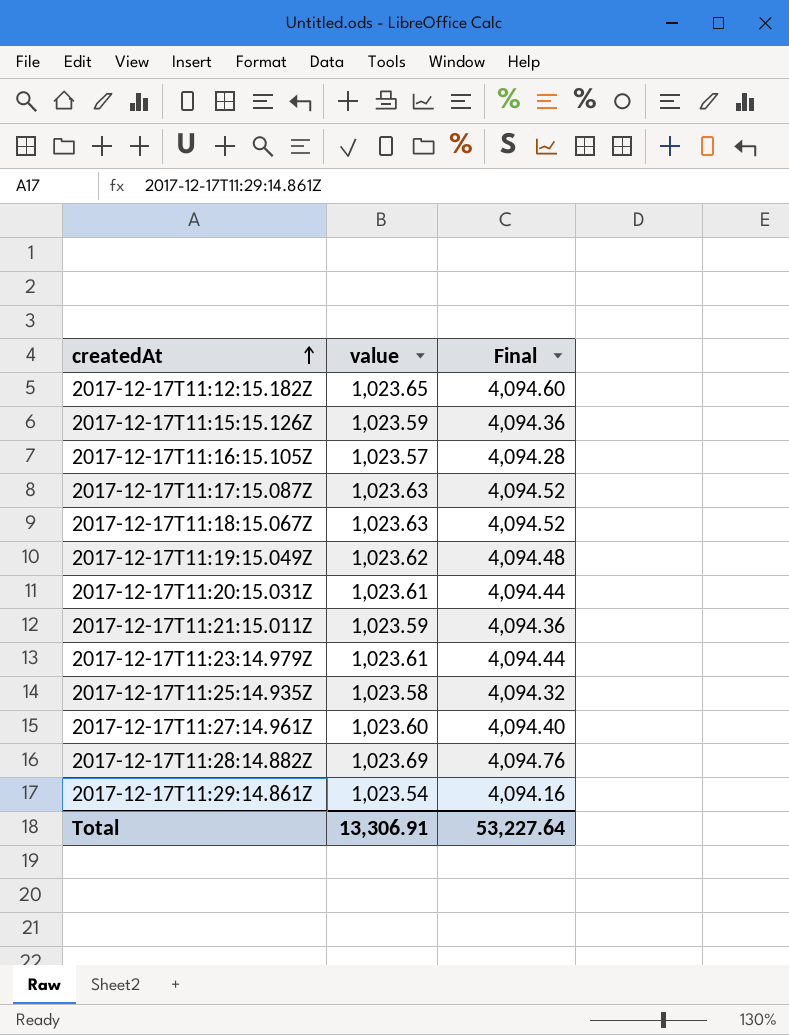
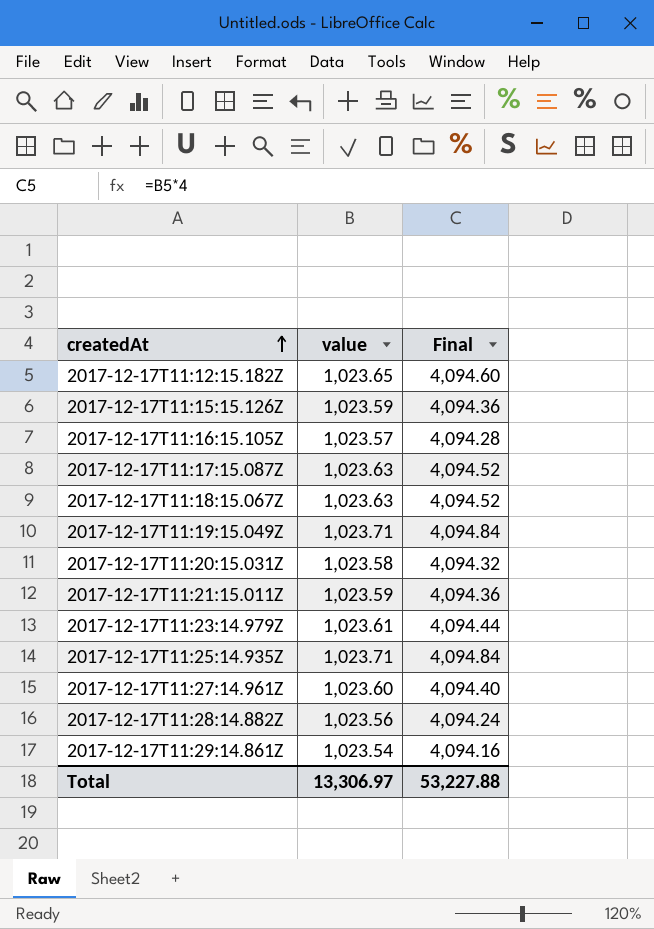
2017-12-17T11:19:15.049Z | value: 1,023.62 -> 1,023.71
2017-12-17T11:19:15.049Z | Final: 4,094.48 -> 4,094.84
2017-12-17T11:20:15.031Z | value: 1,023.61 -> 1,023.58
2017-12-17T11:20:15.031Z | Final: 4,094.44 -> 4,094.32
2017-12-17T11:25:14.935Z | value: 1,023.58 -> 1,023.71
2017-12-17T11:25:14.935Z | Final: 4,094.32 -> 4,094.84
2017-12-17T11:28:14.882Z | value: 1,023.69 -> 1,023.56
2017-12-17T11:28:14.882Z | Final: 4,094.76 -> 4,094.24
Total | value: 13,306.91 -> 13,306.97
Total | Final: 53,227.64 -> 53,227.88

